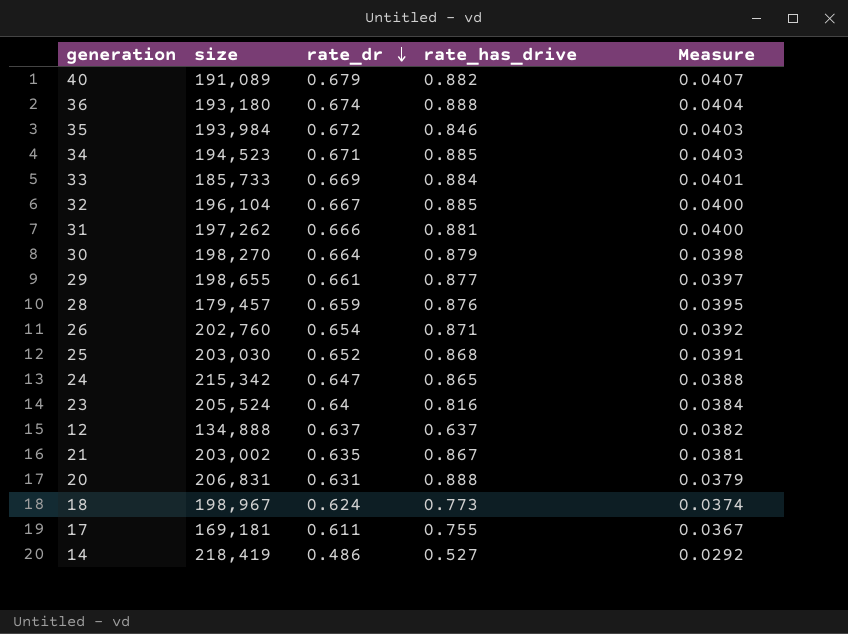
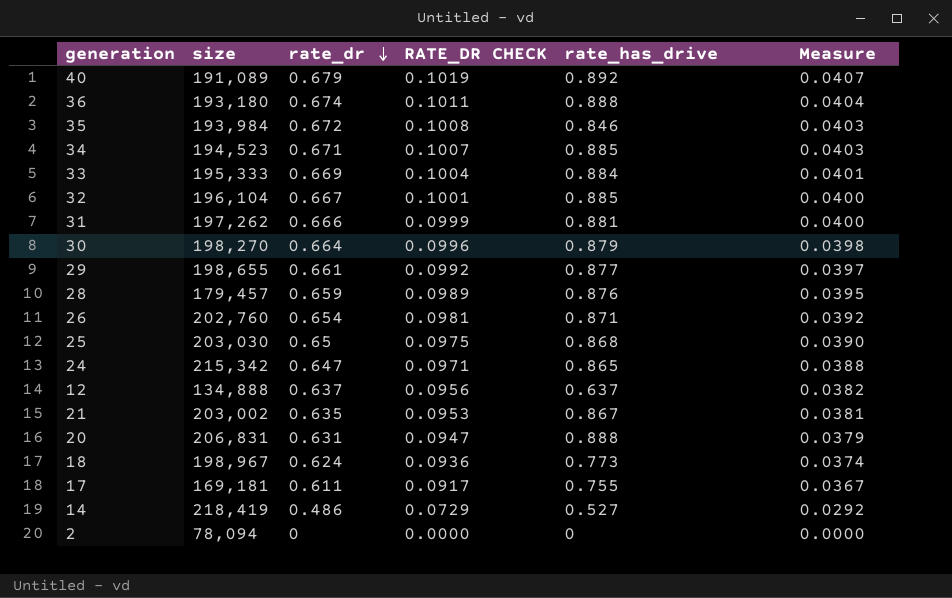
column RATE_DR CHECK | formula: none -> [rate_dr] * 0.15
row 23: 205,524 | 0.64 | 0.816 | 0.0384 -> none
40 | rate_has_drive: 0.882 -> 0.892
33 | size: 185,733 -> 195,333
25 | rate_dr: 0.652 -> 0.65
25 | Measure: 0.0391 -> 0.0390
row 2: none -> 78,094 | 0 | 0.0000 | 0 | 0.0000

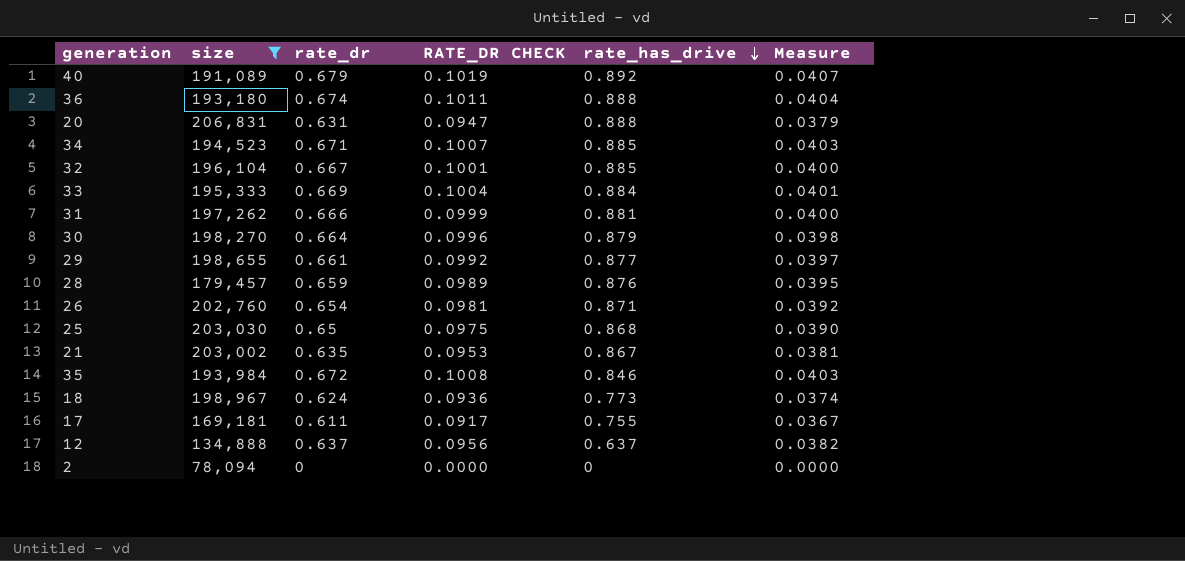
filter: none -> size <= 206,831
row order: rate_dr descending -> rate_has_drive descending

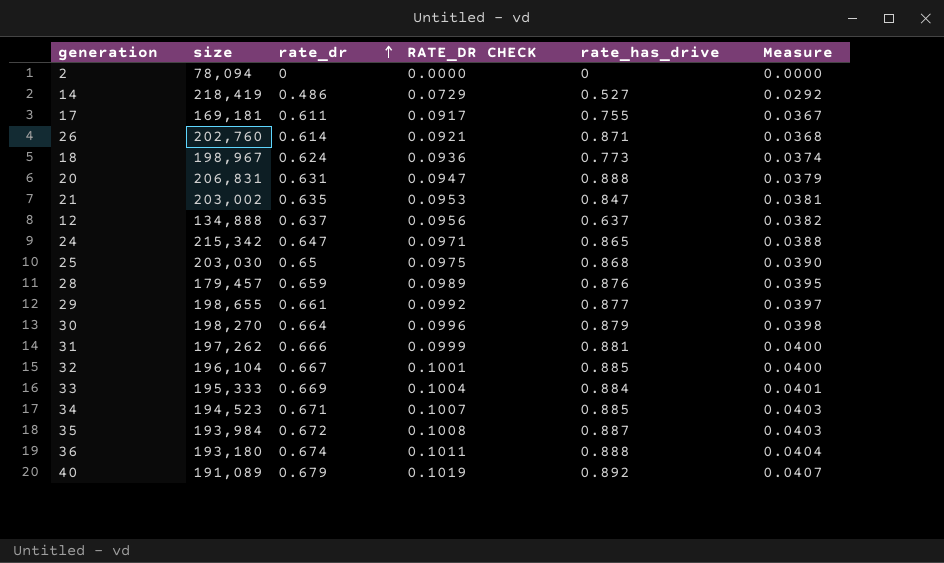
filter: size <= 206,831 -> none
row order: rate_has_drive descending -> rate_dr ascending
26 | rate_dr: 0.654 -> 0.614
26 | RATE_DR CHECK: 0.0981 -> 0.0921
26 | Measure: 0.0392 -> 0.0368
21 | rate_has_drive: 0.867 -> 0.847
35 | rate_has_drive: 0.846 -> 0.887

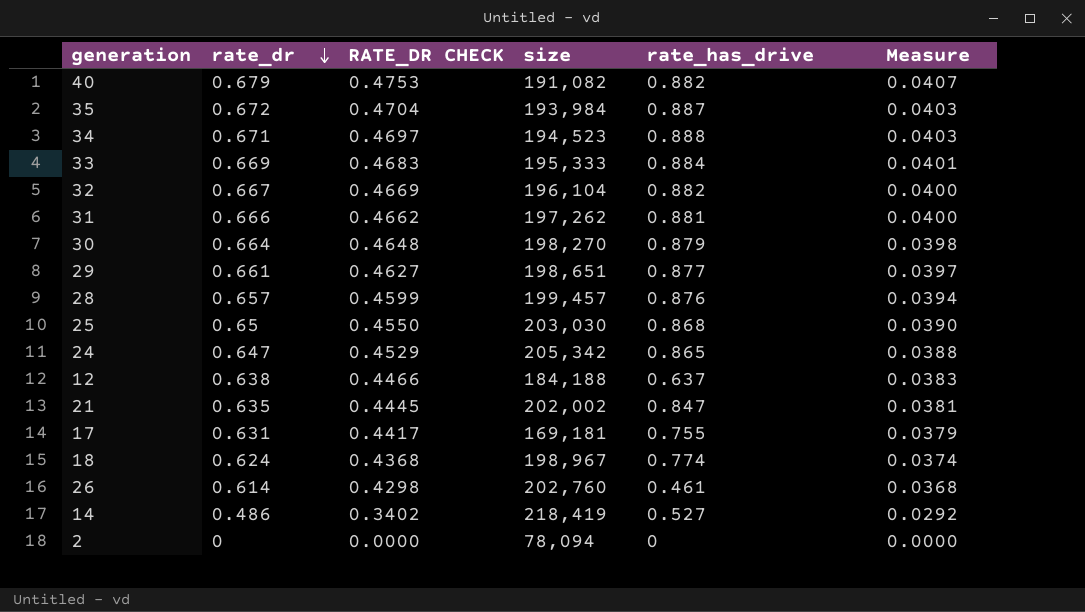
row order: rate_dr ascending -> rate_dr descending
column RATE_DR CHECK | formula: [rate_dr] * 0.15 -> [rate_dr] * 0.7
column size | position: 2 -> 4
row 20: 206,831 | 0.631 | 0.0947 | 0.888 | 0.0379 -> none
row 36: 193,180 | 0.674 | 0.1011 | 0.888 | 0.0404 -> none
40 | size: 191,089 -> 191,082
40 | rate_has_drive: 0.892 -> 0.882
34 | rate_has_drive: 0.885 -> 0.888
32 | rate_has_drive: 0.885 -> 0.882
29 | size: 198,655 -> 198,651
28 | rate_dr: 0.659 -> 0.657
28 | size: 179,457 -> 199,457
28 | Measure: 0.0395 -> 0.0394
24 | size: 215,342 -> 205,342
12 | rate_dr: 0.637 -> 0.638
12 | size: 134,888 -> 184,188
12 | Measure: 0.0382 -> 0.0383
21 | size: 203,002 -> 202,002
17 | rate_dr: 0.611 -> 0.631
17 | Measure: 0.0367 -> 0.0379
18 | rate_has_drive: 0.773 -> 0.774
26 | rate_has_drive: 0.871 -> 0.461

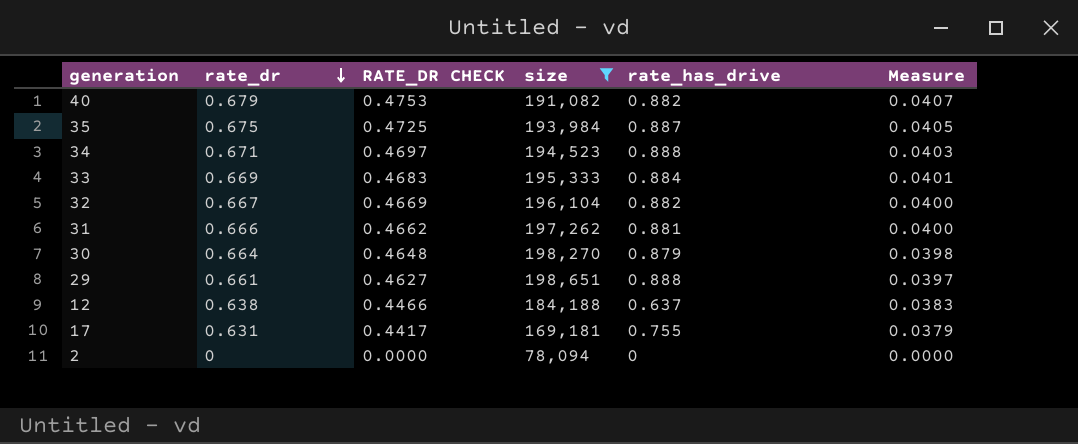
filter: none -> size <= 198,651
35 | rate_dr: 0.672 -> 0.675
35 | RATE_DR CHECK: 0.4704 -> 0.4725
35 | Measure: 0.0403 -> 0.0405
29 | rate_has_drive: 0.877 -> 0.888

